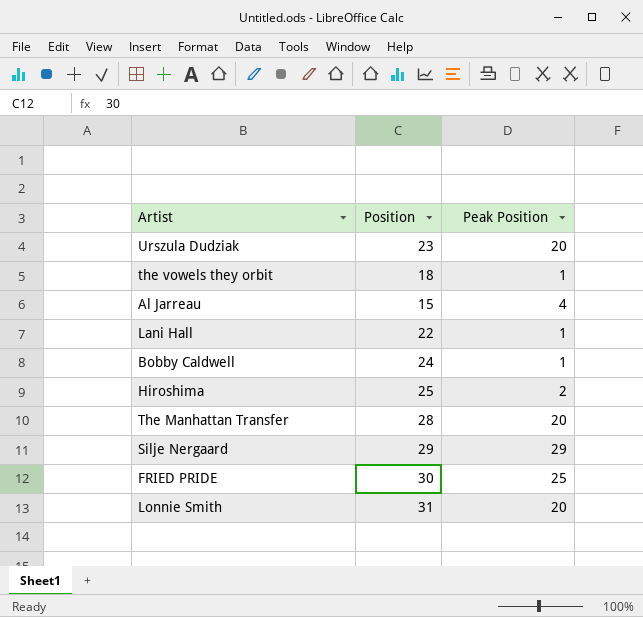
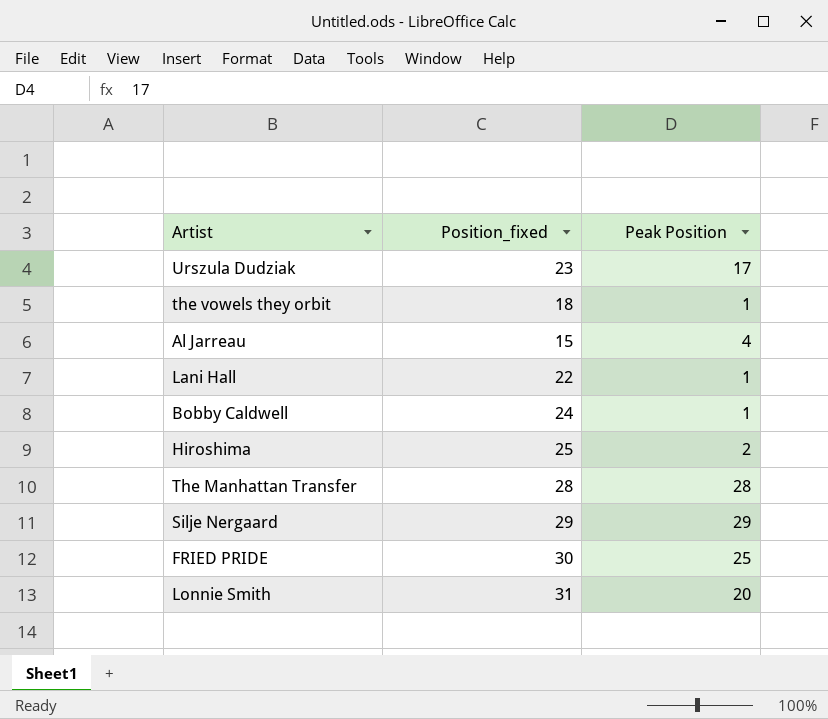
column name: Position -> Position_fixed
Urszula Dudziak | Peak Position: 20 -> 17
The Manhattan Transfer | Peak Position: 20 -> 28

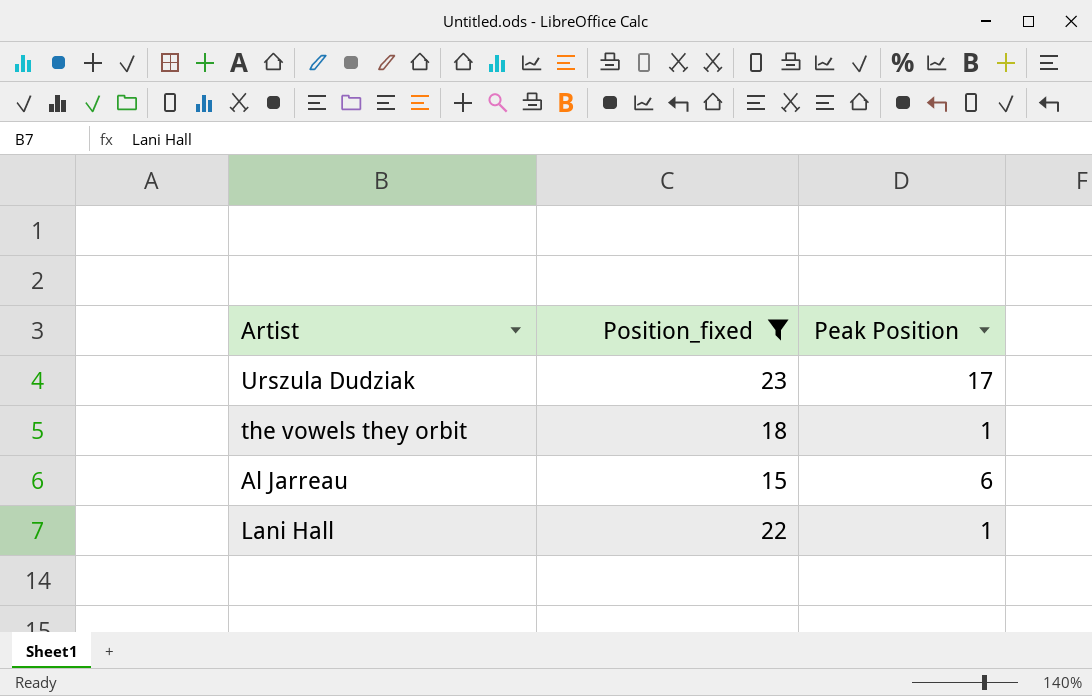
filter: none -> Position_fixed <= 23
Al Jarreau | Peak Position: 4 -> 6

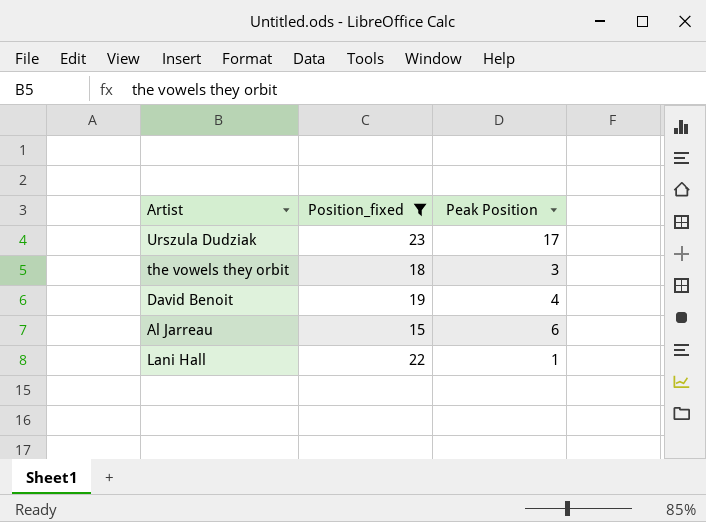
the vowels they orbit | Peak Position: 1 -> 3
row David Benoit: none -> 19 | 4

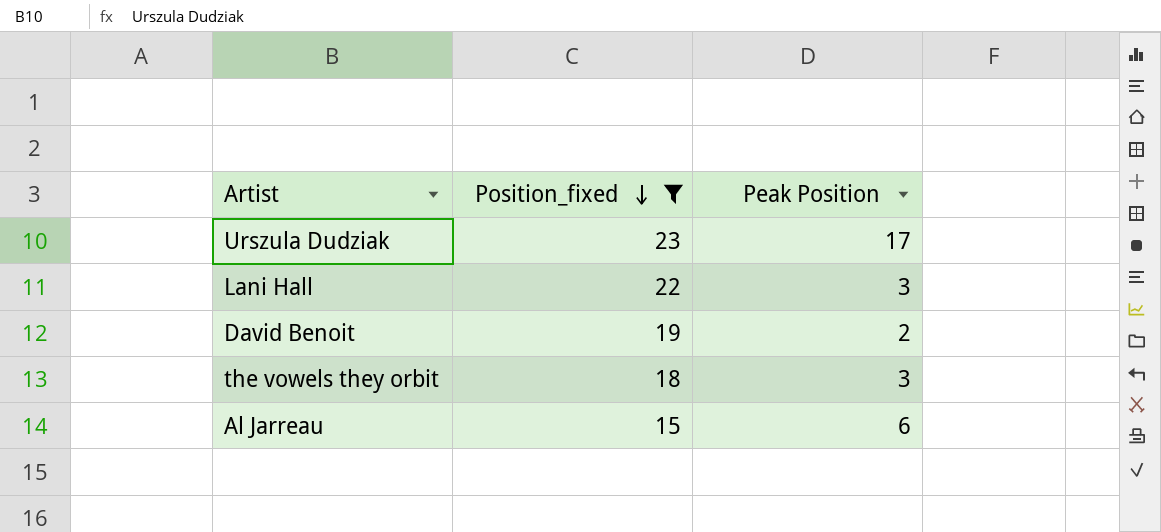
row order: none -> Position_fixed descending
Lani Hall | Peak Position: 1 -> 3
David Benoit | Peak Position: 4 -> 2

